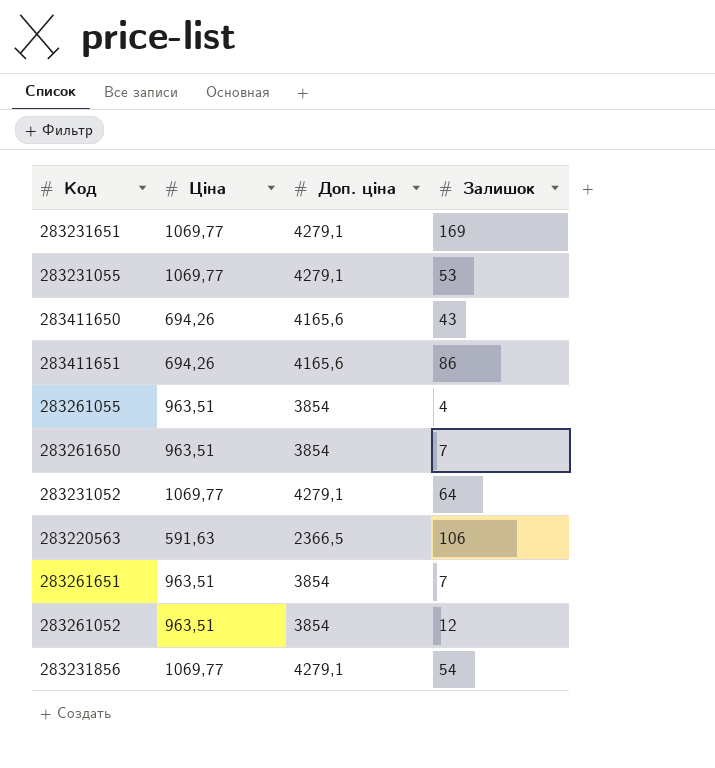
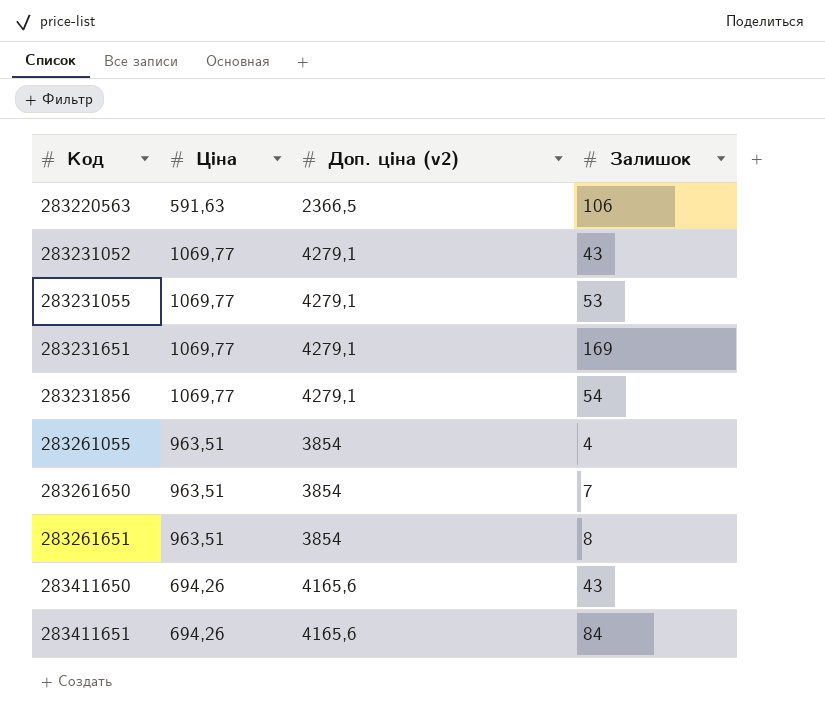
row order: none -> Код ascending
column name: Доп. ціна -> Доп. ціна (v2)
row 283261052: 963,51 | 3854 | 12 -> none
283231052 | Залишок: 64 -> 43
283261651 | Залишок: 7 -> 8
283411651 | Залишок: 86 -> 84

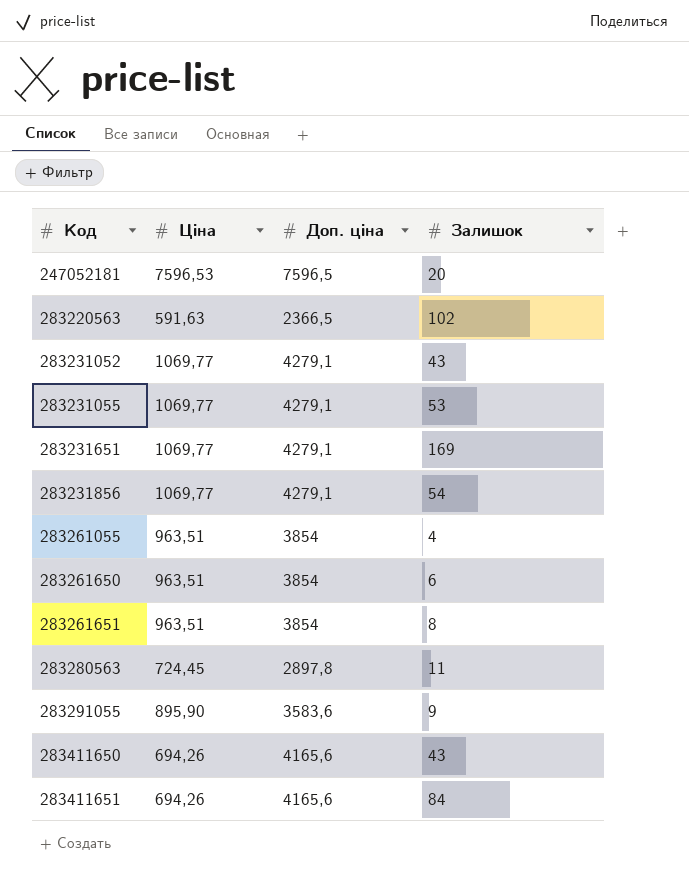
column name: Доп. ціна (v2) -> Доп. ціна
row 247052181: none -> 7596,53 | 7596,5 | 20
283220563 | Залишок: 106 -> 102
283261650 | Залишок: 7 -> 6
row 283280563: none -> 724,45 | 2897,8 | 11
row 283291055: none -> 895,90 | 3583,6 | 9

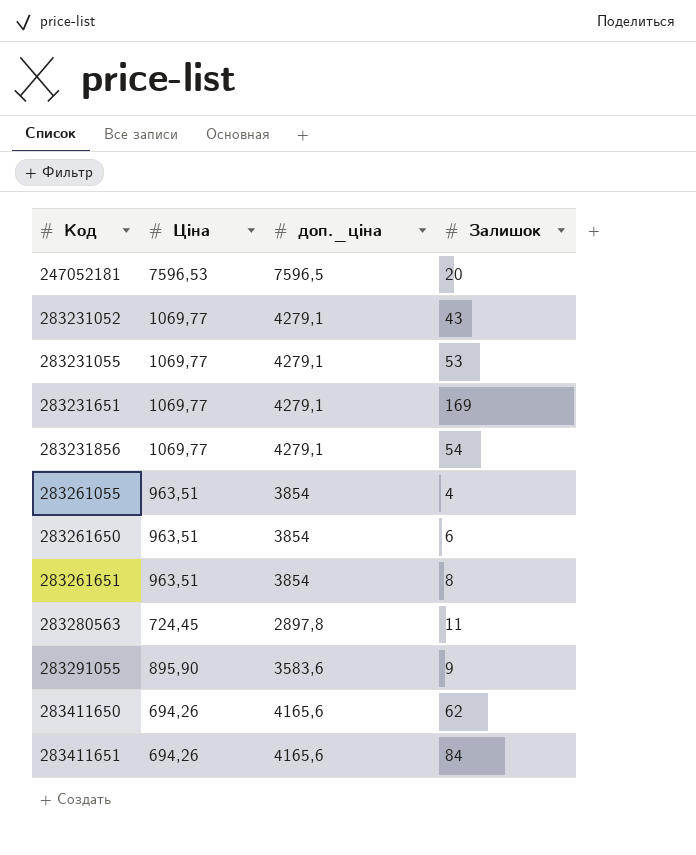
column name: Доп. ціна -> доп._ціна
row 283220563: 591,63 | 2366,5 | 102 -> none
283411650 | Залишок: 43 -> 62

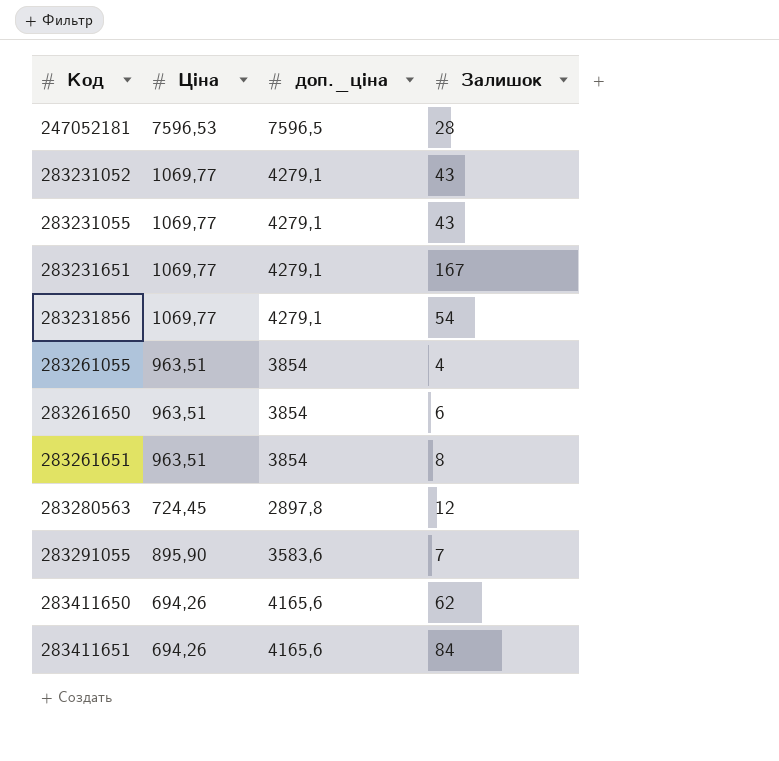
247052181 | Залишок: 20 -> 28
283231055 | Залишок: 53 -> 43
283231651 | Залишок: 169 -> 167
283280563 | Залишок: 11 -> 12
283291055 | Залишок: 9 -> 7

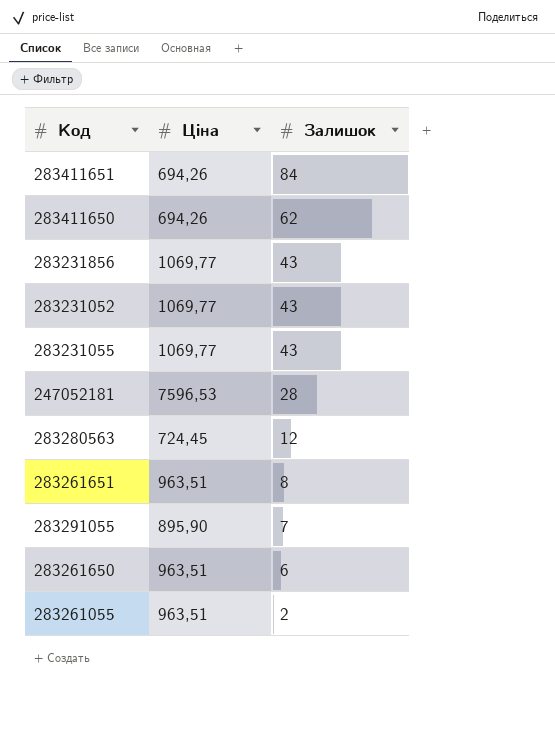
row order: Код ascending -> Залишок descending
column доп._ціна | position: 3 -> none
row 283231651: 1069,77 | 4279,1 | 167 -> none
283231856 | Залишок: 54 -> 43
283261055 | Залишок: 4 -> 2

